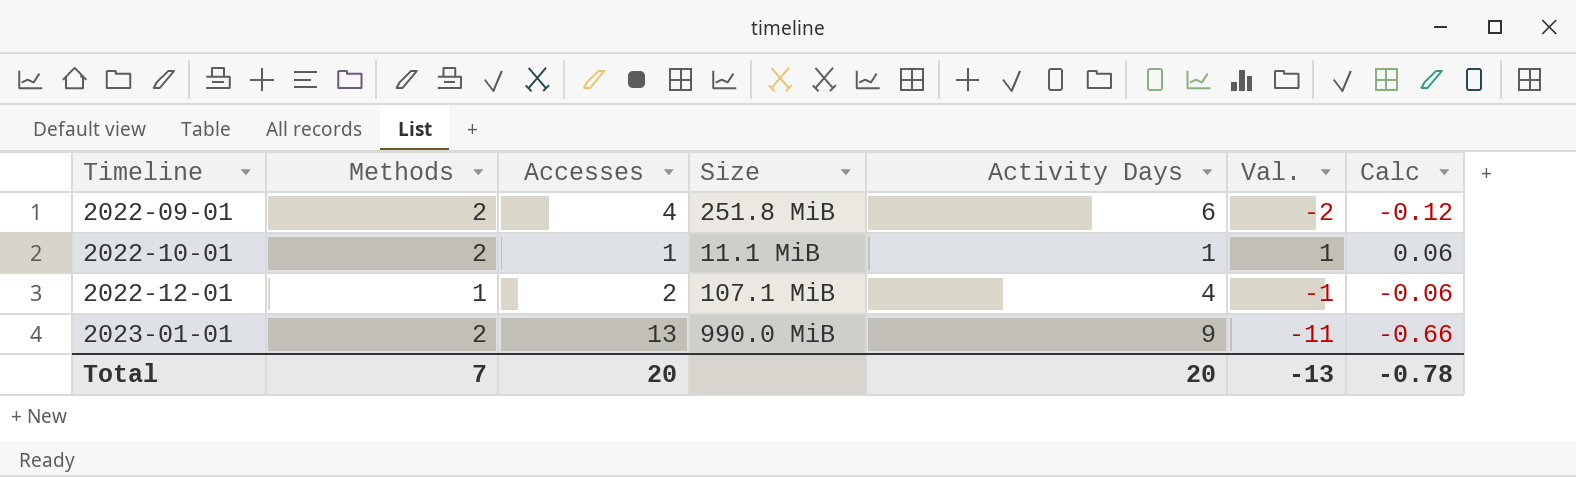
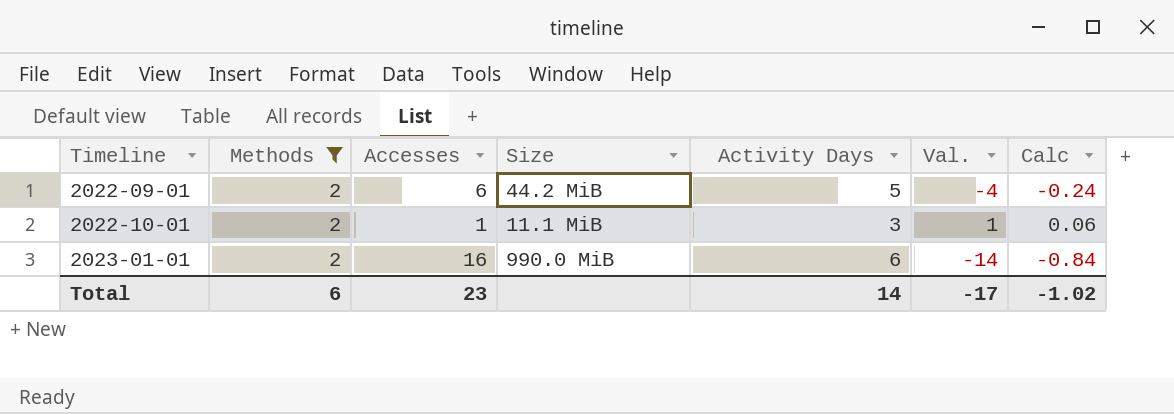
filter: none -> Methods = 2
2022-09-01 | Accesses: 4 -> 6
2022-09-01 | Size: 251.8 MiB -> 44.2 MiB
2022-09-01 | Activity Days: 6 -> 5
2022-09-01 | Val.: -2 -> -4
2022-09-01 | Calc: -0.12 -> -0.24
2022-10-01 | Activity Days: 1 -> 3
2023-01-01 | Accesses: 13 -> 16
2023-01-01 | Activity Days: 9 -> 6
2023-01-01 | Val.: -11 -> -14
2023-01-01 | Calc: -0.66 -> -0.84
Total | Methods: 7 -> 6
Total | Accesses: 20 -> 23
Total | Activity Days: 20 -> 14
Total | Val.: -13 -> -17
Total | Calc: -0.78 -> -1.02

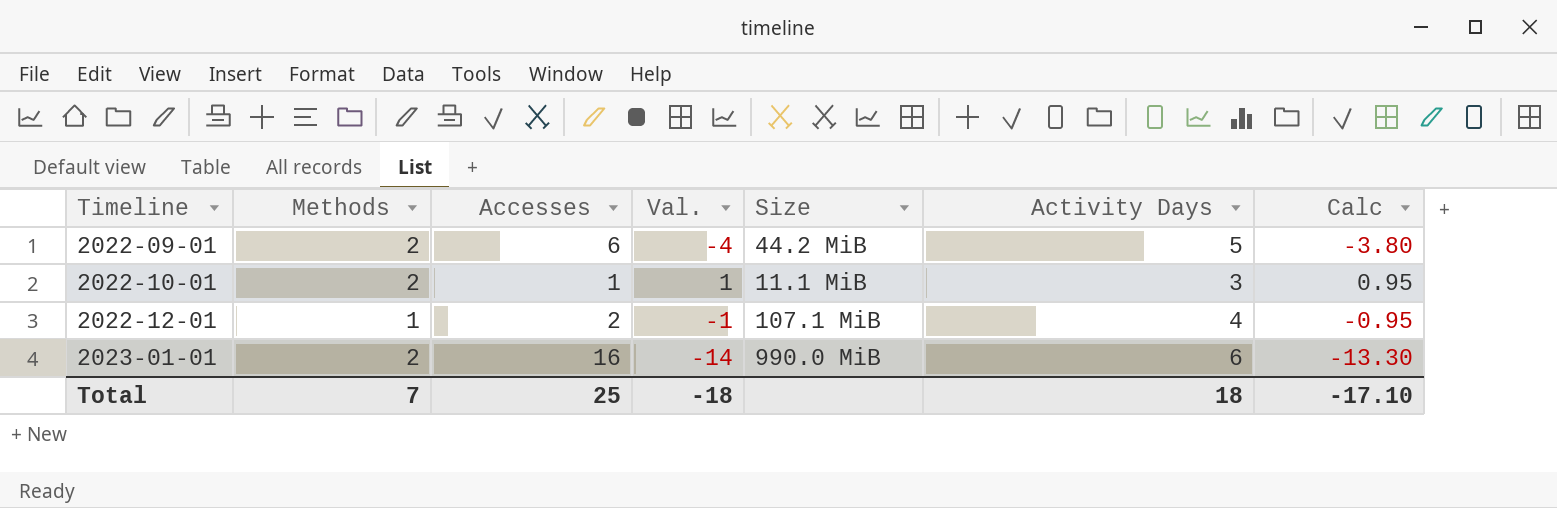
filter: Methods = 2 -> none
column Val. | position: 6 -> 4
column Calc | formula: [Val.] * 0.06 -> [Val.] * 0.95
Total | Methods: 6 -> 7
Total | Accesses: 23 -> 25
Total | Val.: -17 -> -18
Total | Activity Days: 14 -> 18
Total | Calc: -1.02 -> -17.10

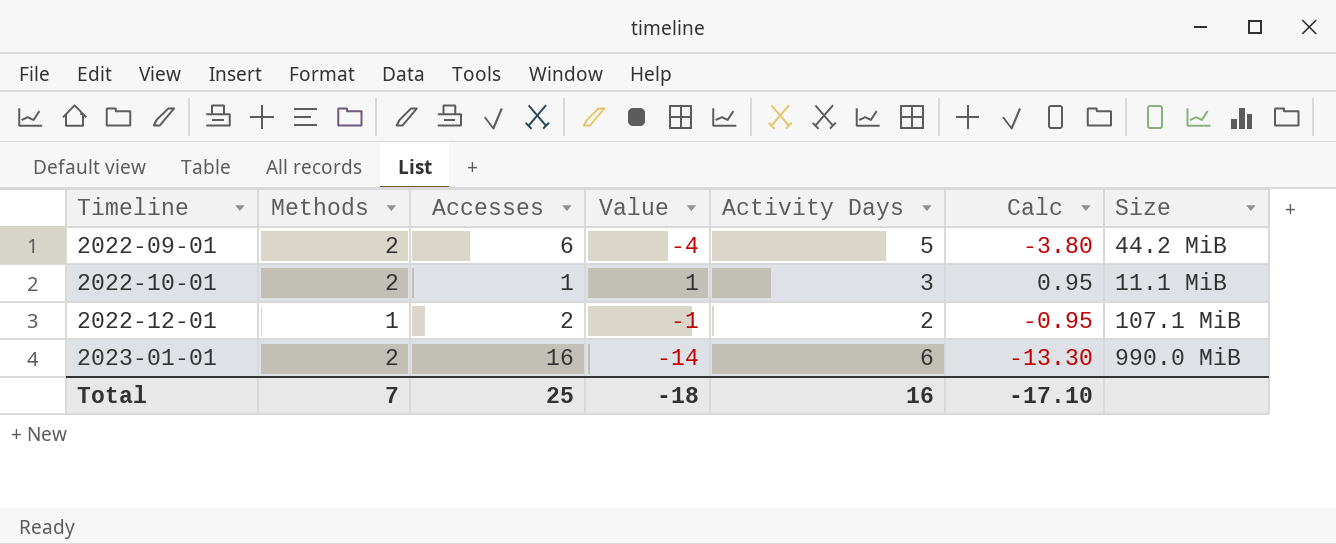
column name: Val. -> Value
column Size | position: 5 -> 7
2022-12-01 | Activity Days: 4 -> 2
Total | Activity Days: 18 -> 16

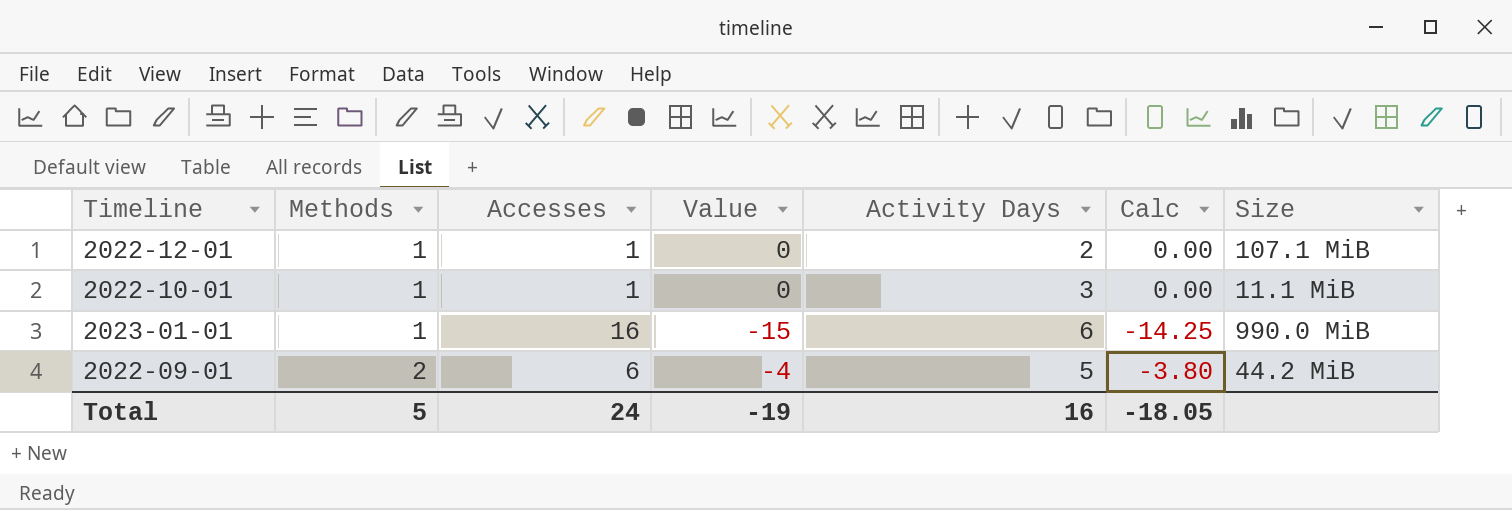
row order: Timeline ascending -> Methods ascending
2022-12-01 | Accesses: 2 -> 1
2022-12-01 | Value: -1 -> 0
2022-12-01 | Calc: -0.95 -> 0.00
2022-10-01 | Methods: 2 -> 1
2022-10-01 | Value: 1 -> 0
2022-10-01 | Calc: 0.95 -> 0.00
2023-01-01 | Methods: 2 -> 1
2023-01-01 | Value: -14 -> -15
2023-01-01 | Calc: -13.30 -> -14.25
Total | Methods: 7 -> 5
Total | Accesses: 25 -> 24
Total | Value: -18 -> -19
Total | Calc: -17.10 -> -18.05

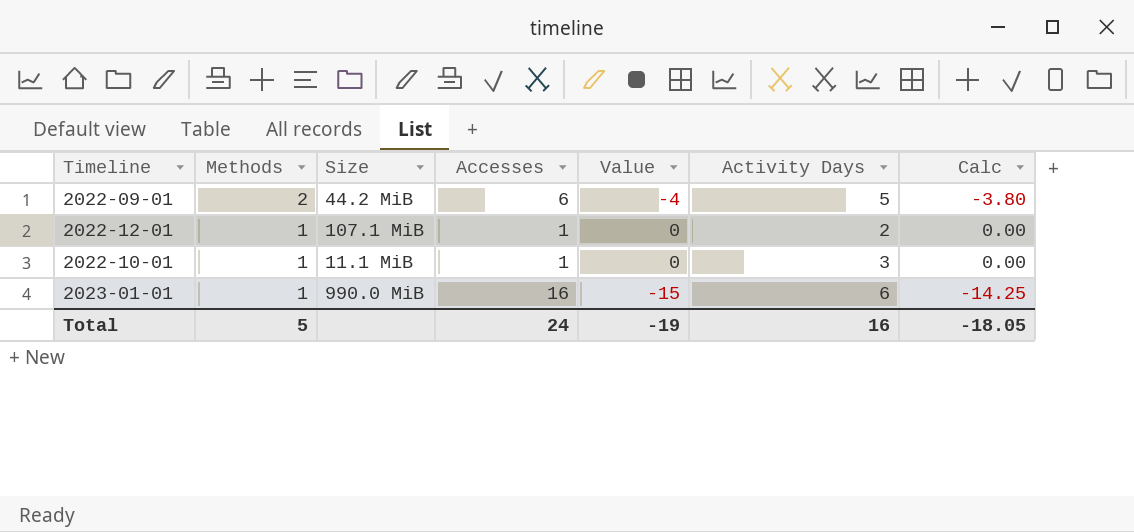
row order: Methods ascending -> Methods descending
column Size | position: 7 -> 3

